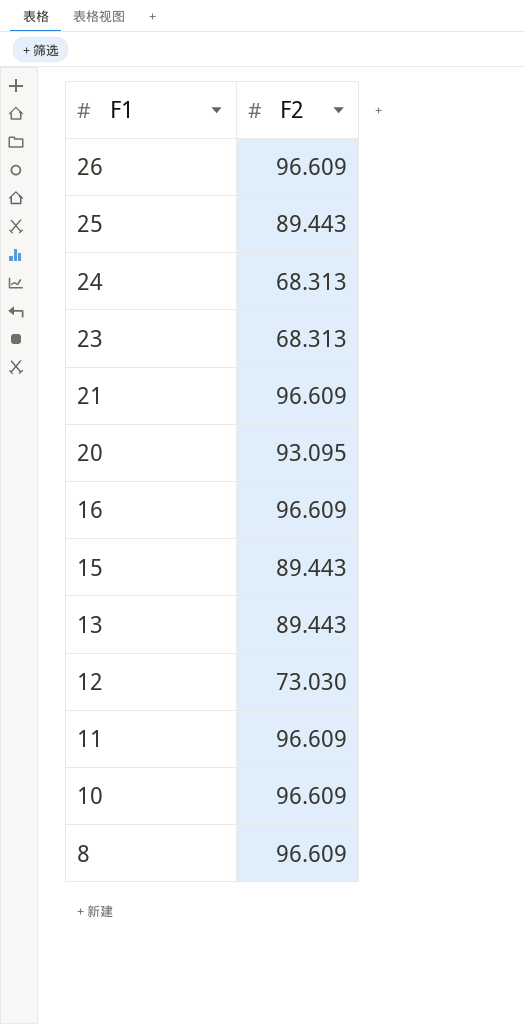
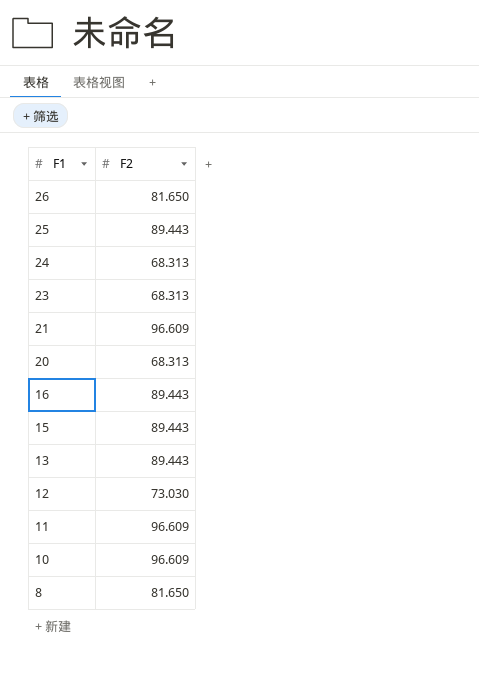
26 | F2: 96.609 -> 81.650
20 | F2: 93.095 -> 68.313
16 | F2: 96.609 -> 89.443
8 | F2: 96.609 -> 81.650

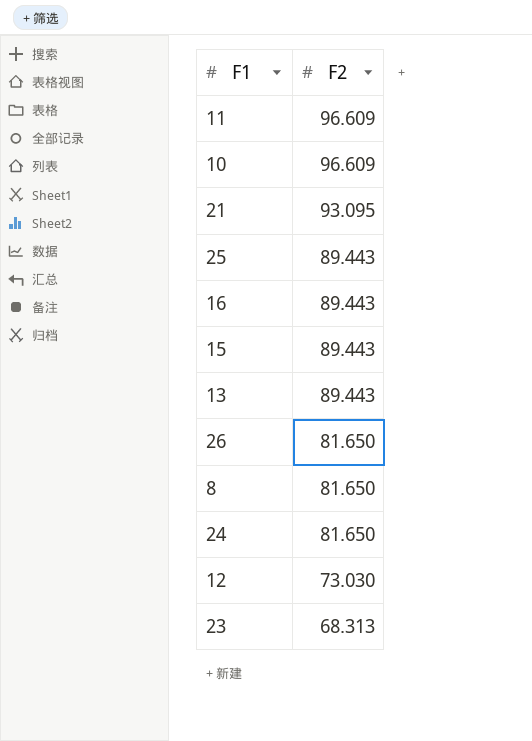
row order: F1 descending -> F2 descending
row 20: 68.313 -> none
21 | F2: 96.609 -> 93.095
24 | F2: 68.313 -> 81.650

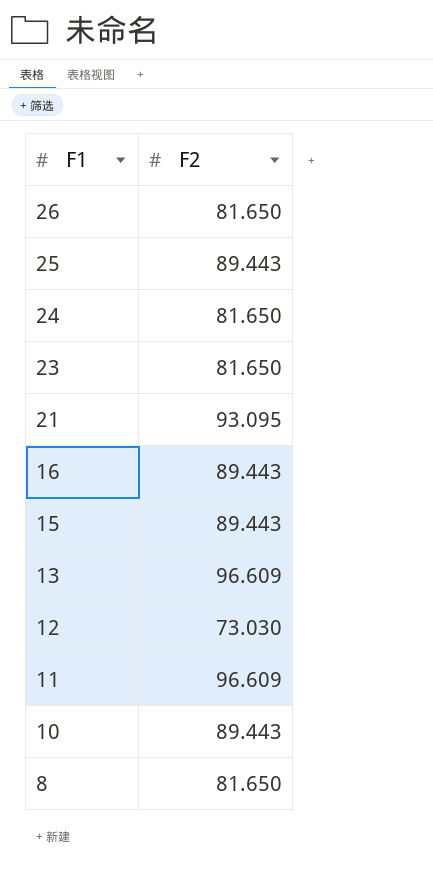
row order: F2 descending -> F1 descending
23 | F2: 68.313 -> 81.650
13 | F2: 89.443 -> 96.609
10 | F2: 96.609 -> 89.443

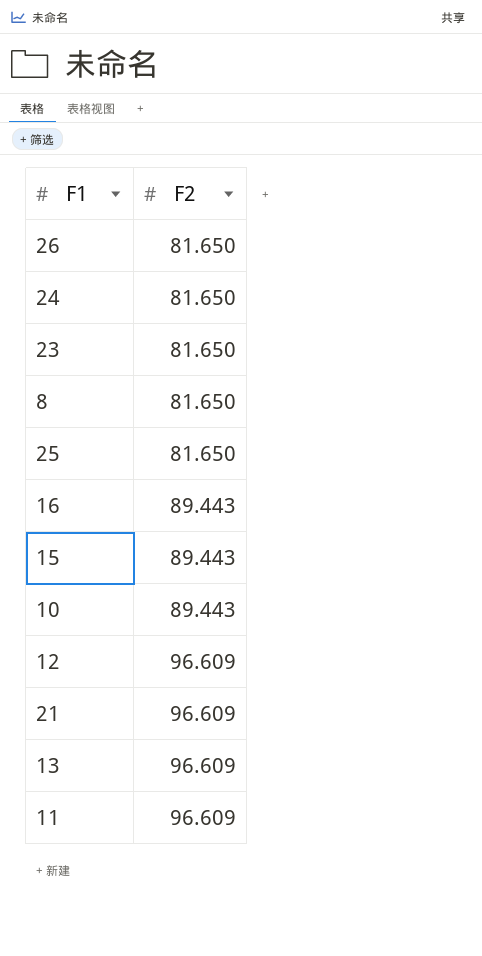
row order: F1 descending -> F2 ascending
25 | F2: 89.443 -> 81.650
12 | F2: 73.030 -> 96.609
21 | F2: 93.095 -> 96.609

